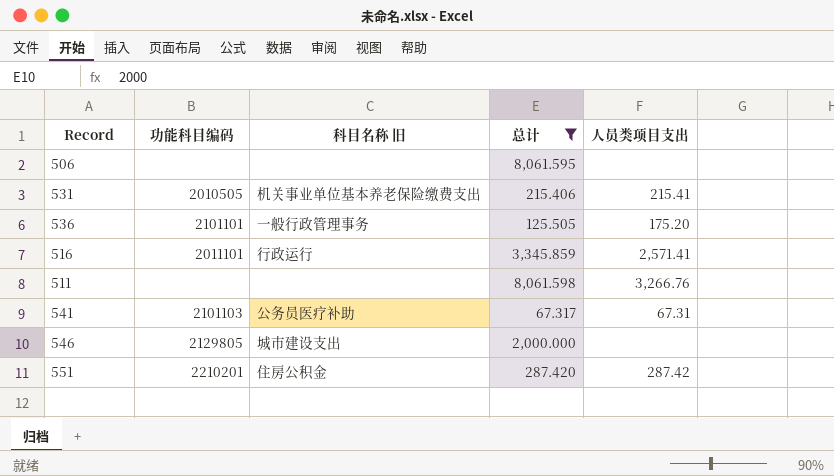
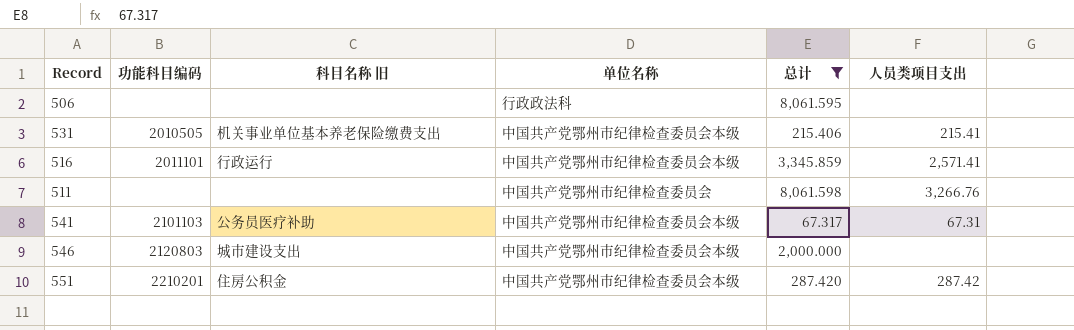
column 单位名称 | position: none -> 4
row 536: 2101101 | 一般行政管理事务 | 125.505 | 175.20 -> none
546 | 功能科目编码: 2129805 -> 2120803

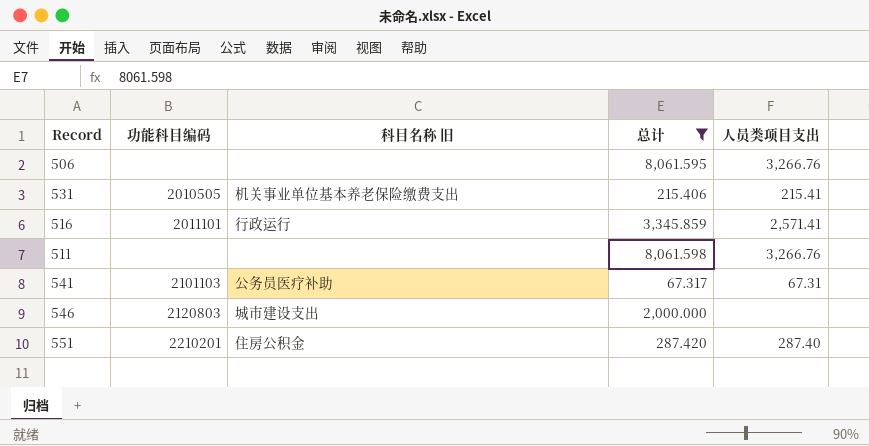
column 单位名称 | position: 4 -> none
506 | 人员类项目支出: none -> 3,266.76
551 | 人员类项目支出: 287.42 -> 287.40

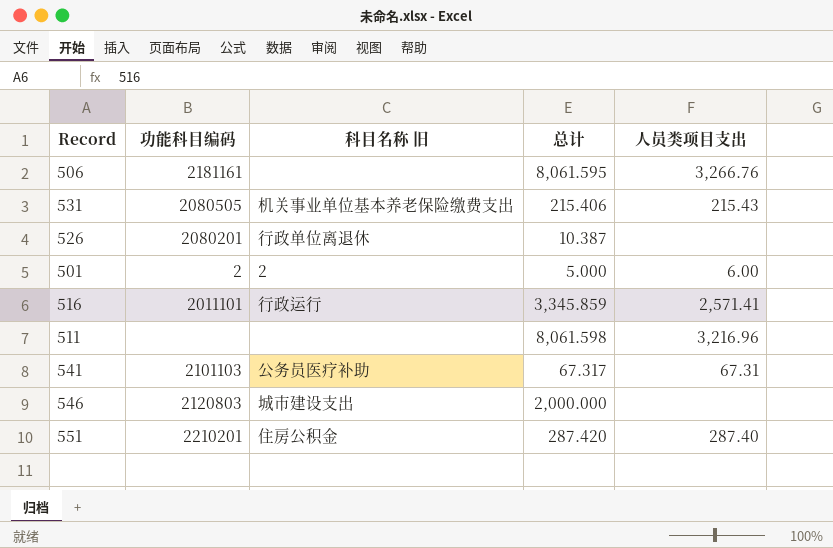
filter: 总计 >= 67.317 -> none
506 | 功能科目编码: none -> 2181161
531 | 功能科目编码: 2010505 -> 2080505
531 | 人员类项目支出: 215.41 -> 215.43
511 | 人员类项目支出: 3,266.76 -> 3,216.96

